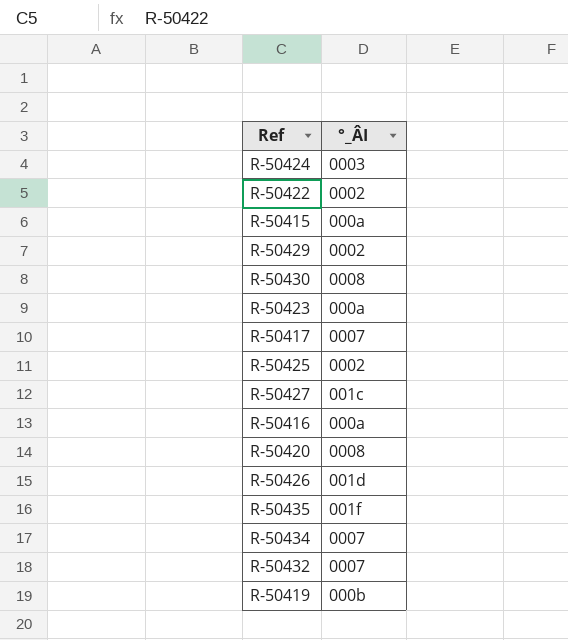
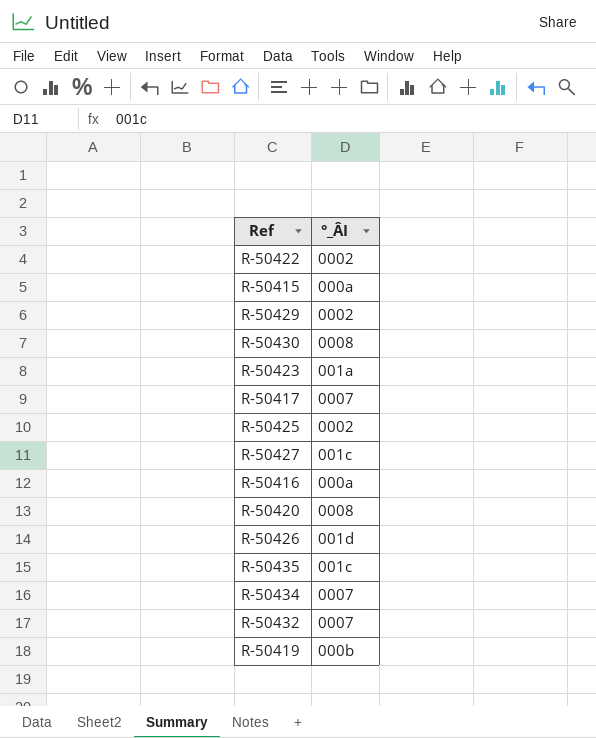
row R-50424: 0003 -> none
R-50423 | °_ÂI: 000a -> 001a
R-50435 | °_ÂI: 001f -> 001c

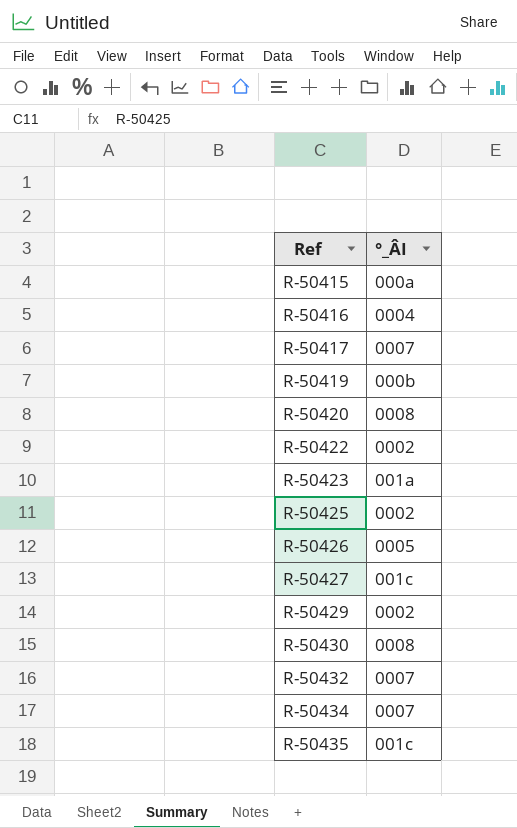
row order: none -> Ref ascending
R-50416 | °_ÂI: 000a -> 0004
R-50426 | °_ÂI: 001d -> 0005

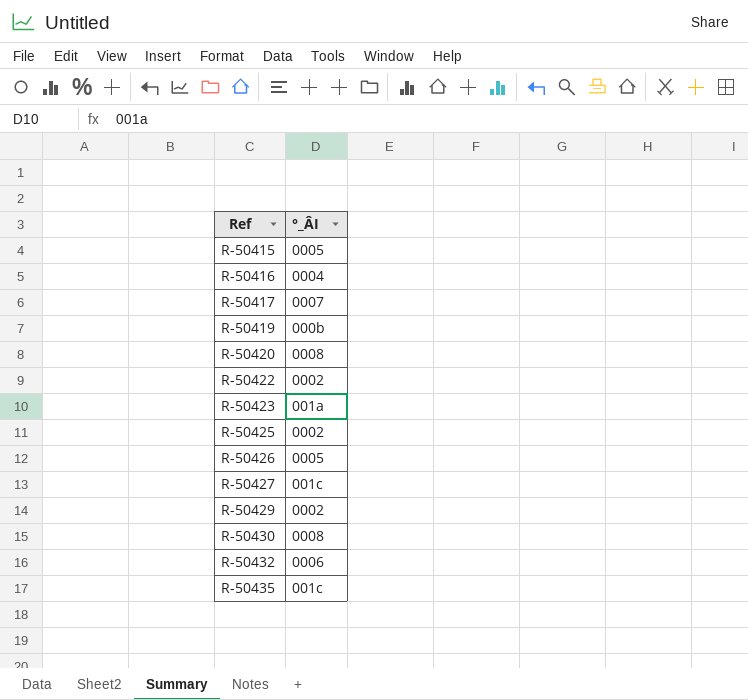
row R-50434: 0007 -> none
R-50415 | °_ÂI: 000a -> 0005
R-50432 | °_ÂI: 0007 -> 0006

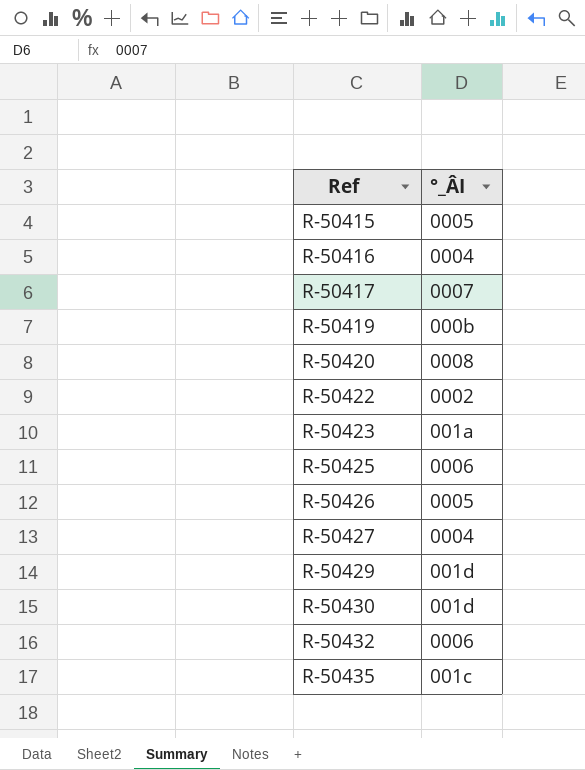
R-50425 | °_ÂI: 0002 -> 0006
R-50427 | °_ÂI: 001c -> 0004
R-50429 | °_ÂI: 0002 -> 001d
R-50430 | °_ÂI: 0008 -> 001d

